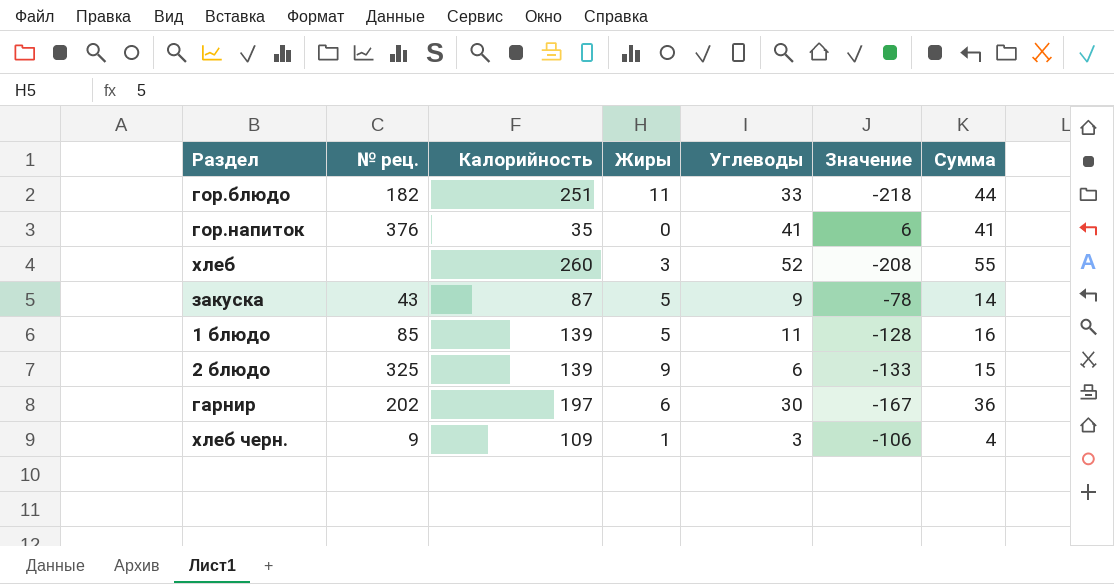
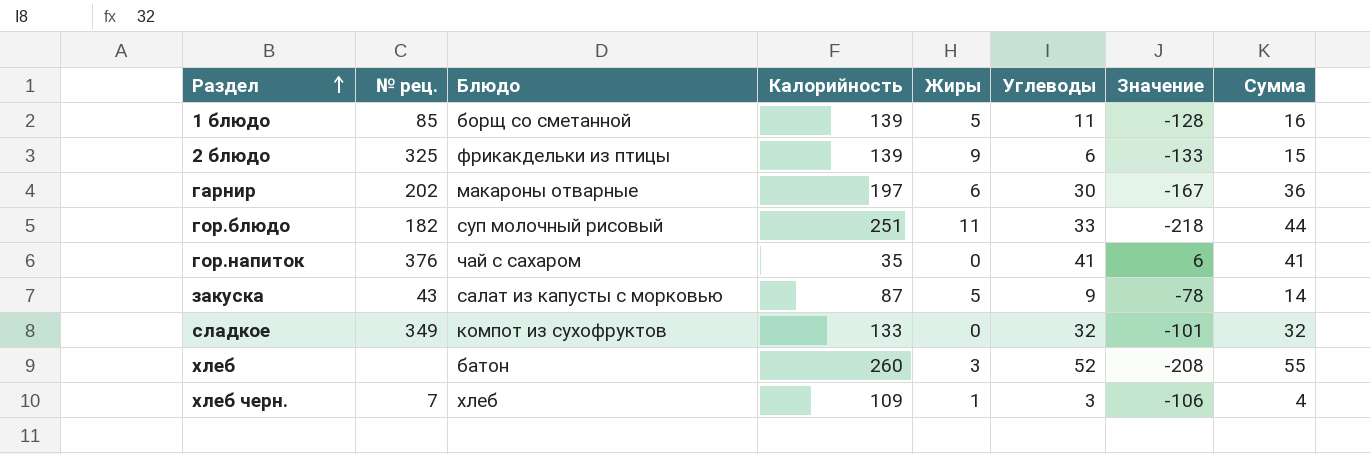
row order: none -> Раздел ascending
column Блюдо | position: none -> 3
row сладкое: none -> 349 | компот из сухофруктов | 133 | 0 | 32 | -101 | 32
хлеб черн. | № рец.: 9 -> 7

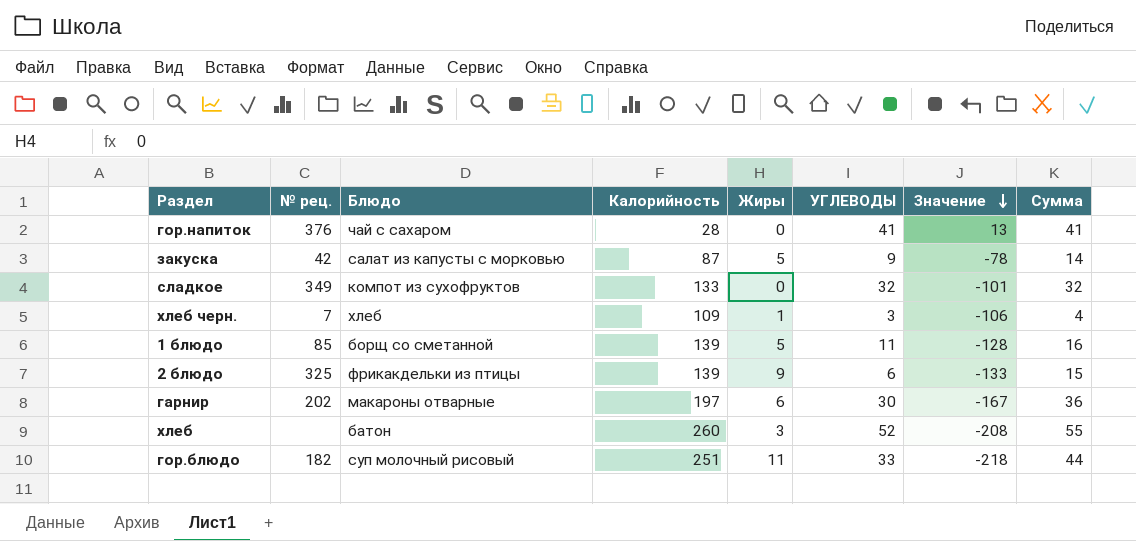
row order: Раздел ascending -> Значение descending
column name: Углеводы -> УГЛЕВОДЫ
гор.напиток | Калорийность: 35 -> 28
гор.напиток | Значение: 6 -> 13
закуска | № рец.: 43 -> 42

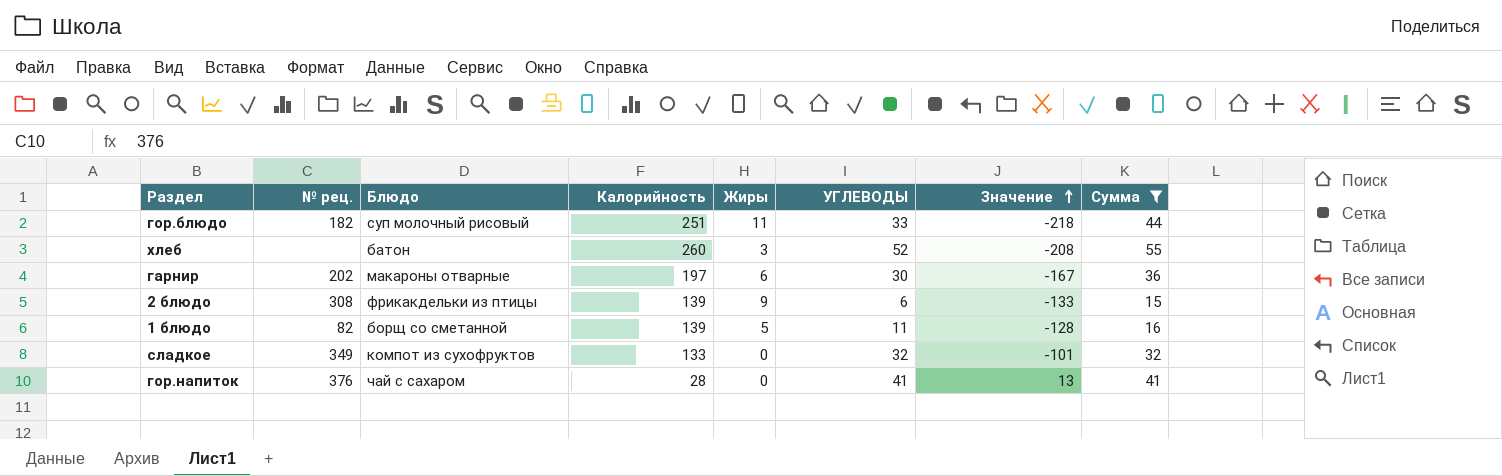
filter: none -> Сумма >= 15
row order: Значение descending -> Значение ascending
2 блюдо | № рец.: 325 -> 308
1 блюдо | № рец.: 85 -> 82

